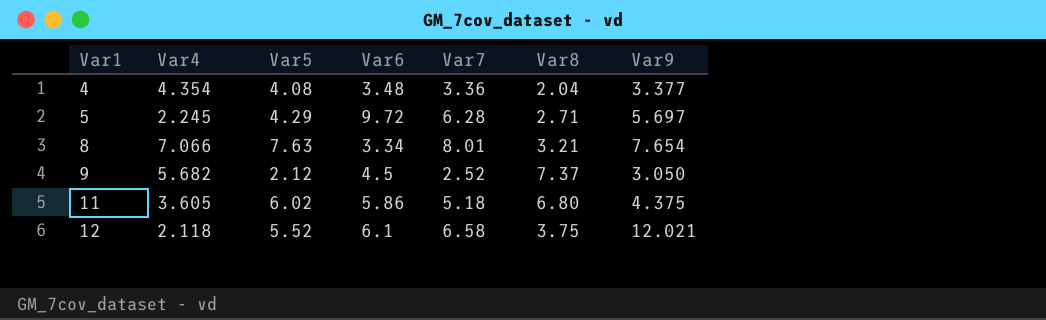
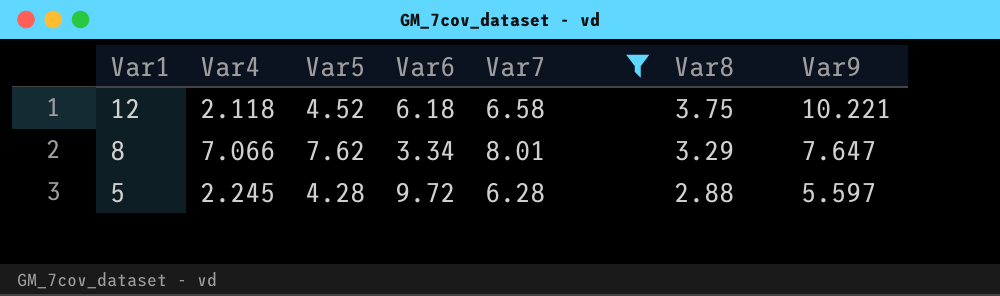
filter: none -> Var7 >= 6.28
row order: Var1 ascending -> Var1 descending
12 | Var5: 5.52 -> 4.52
12 | Var6: 6.1 -> 6.18
12 | Var9: 12.021 -> 10.221
8 | Var5: 7.63 -> 7.62
8 | Var8: 3.21 -> 3.29
8 | Var9: 7.654 -> 7.647
5 | Var5: 4.29 -> 4.28
5 | Var8: 2.71 -> 2.88
5 | Var9: 5.697 -> 5.597

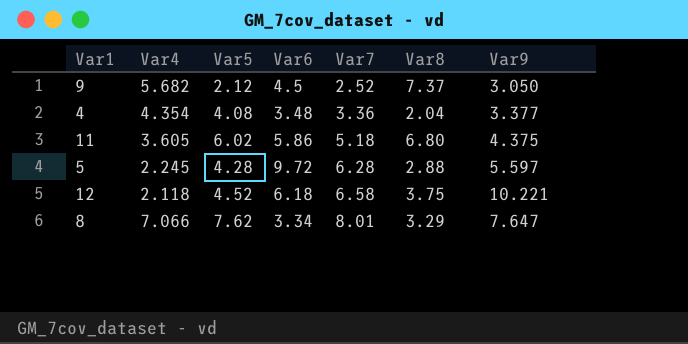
filter: Var7 >= 6.28 -> none
row order: Var1 descending -> Var7 ascending

